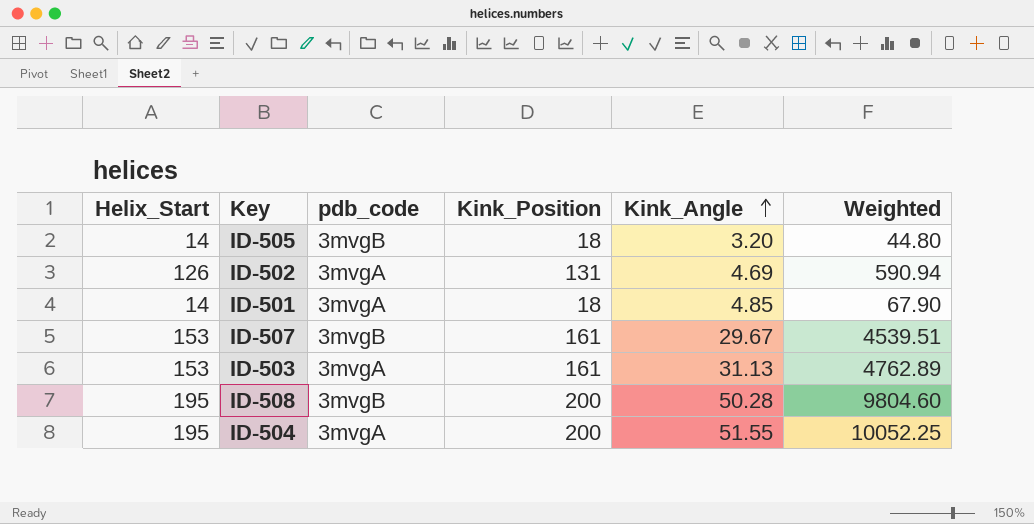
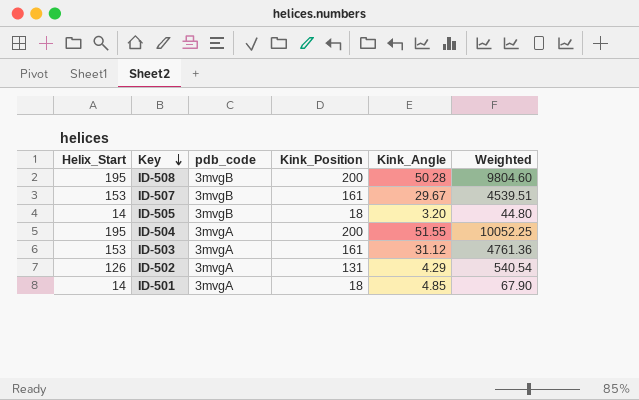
row order: Kink_Angle ascending -> Key descending
ID-503 | Kink_Angle: 31.13 -> 31.12
ID-503 | Weighted: 4762.89 -> 4761.36
ID-502 | Kink_Angle: 4.69 -> 4.29
ID-502 | Weighted: 590.94 -> 540.54

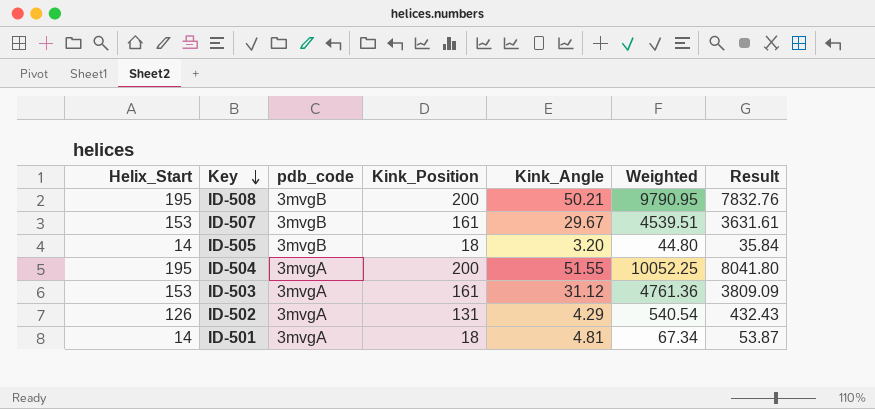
column Result | formula: none -> [Weighted] * 0.8
ID-508 | Kink_Angle: 50.28 -> 50.21
ID-508 | Weighted: 9804.60 -> 9790.95
ID-501 | Kink_Angle: 4.85 -> 4.81
ID-501 | Weighted: 67.90 -> 67.34

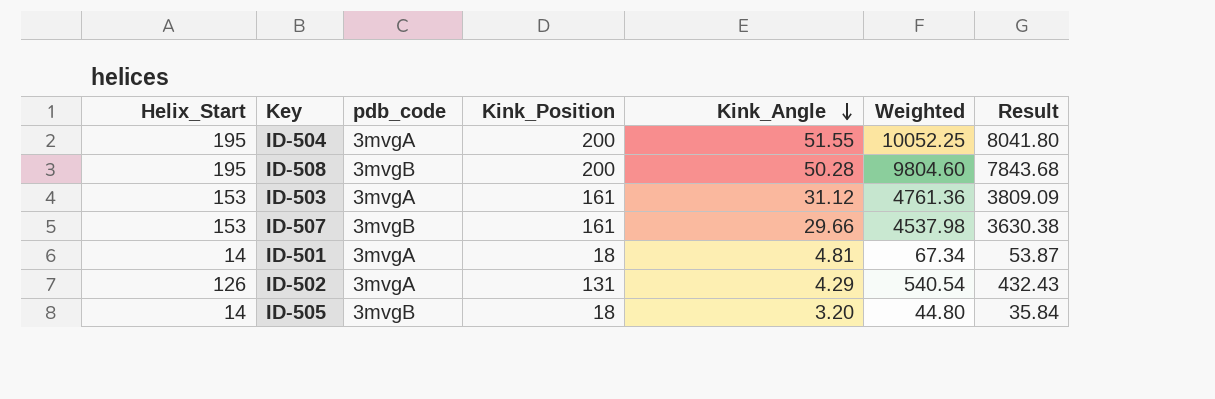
row order: Key descending -> Kink_Angle descending
ID-508 | Kink_Angle: 50.21 -> 50.28
ID-508 | Weighted: 9790.95 -> 9804.60
ID-508 | Result: 7832.76 -> 7843.68
ID-507 | Kink_Angle: 29.67 -> 29.66
ID-507 | Weighted: 4539.51 -> 4537.98
ID-507 | Result: 3631.61 -> 3630.38

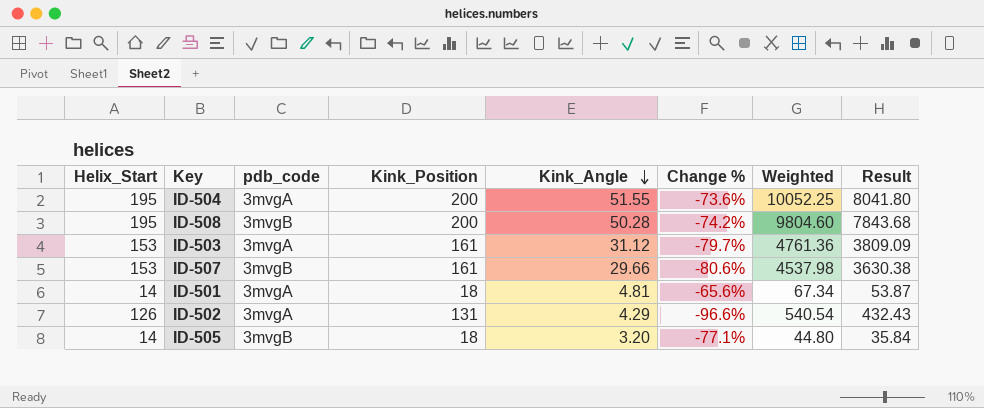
column Change % | formula: none -> ([Kink_Angle] - [Helix_Start]) / [Helix_Start]

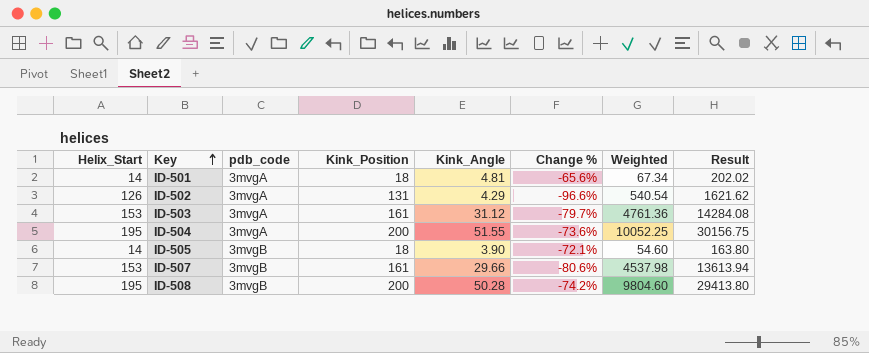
row order: Kink_Angle descending -> Key ascending
column Result | formula: [Weighted] * 0.8 -> [Weighted] * 3
ID-505 | Kink_Angle: 3.20 -> 3.90
ID-505 | Change %: -77.1% -> -72.1%
ID-505 | Weighted: 44.80 -> 54.60

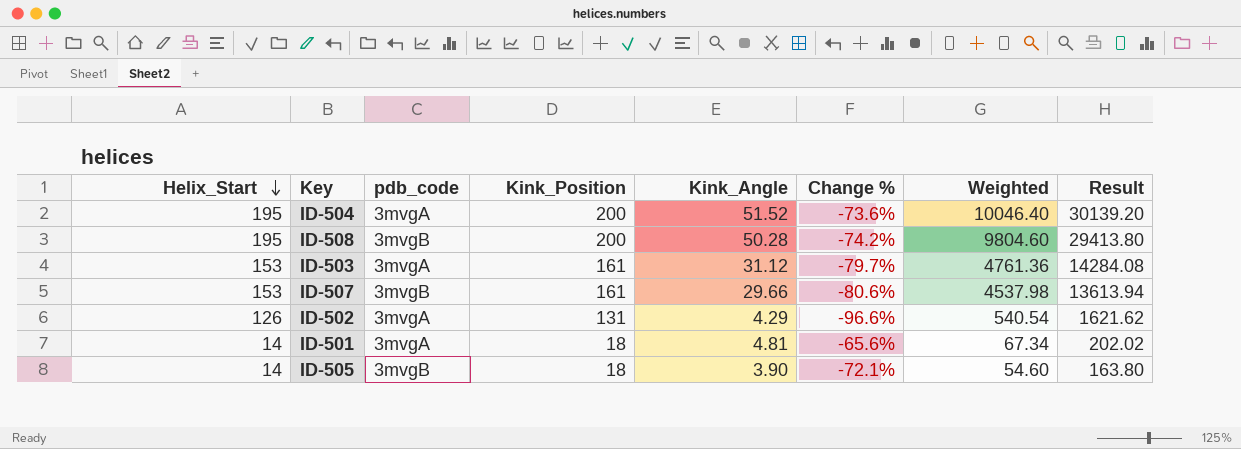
row order: Key ascending -> Helix_Start descending
ID-504 | Kink_Angle: 51.55 -> 51.52
ID-504 | Weighted: 10052.25 -> 10046.40
ID-504 | Result: 30156.75 -> 30139.20

